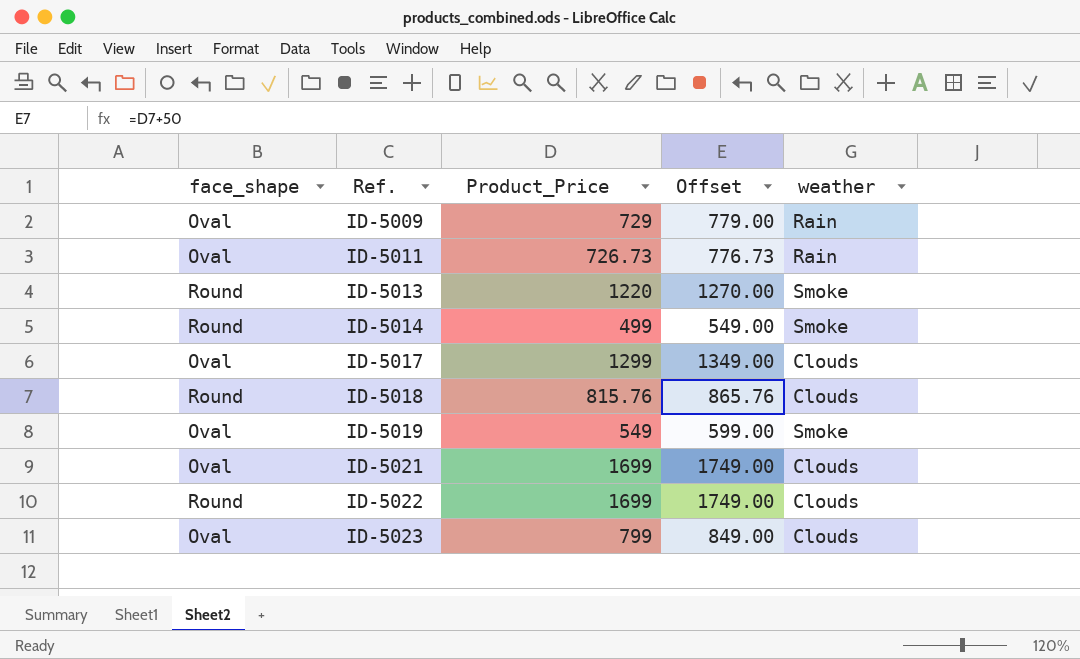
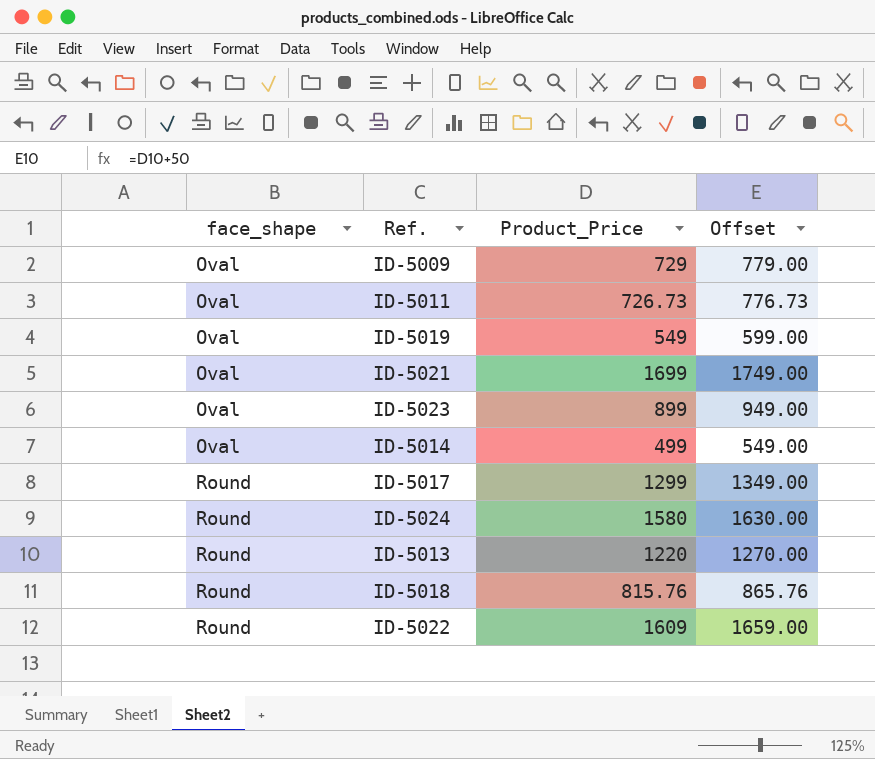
row order: Ref. ascending -> face_shape ascending
column weather | position: 5 -> none
ID-5023 | Product_Price: 799 -> 899
ID-5023 | Offset: 849.00 -> 949.00
ID-5014 | face_shape: Round -> Oval
ID-5017 | face_shape: Oval -> Round
row ID-5024: none -> Round | 1580 | 1630.00
ID-5022 | Product_Price: 1699 -> 1609
ID-5022 | Offset: 1749.00 -> 1659.00

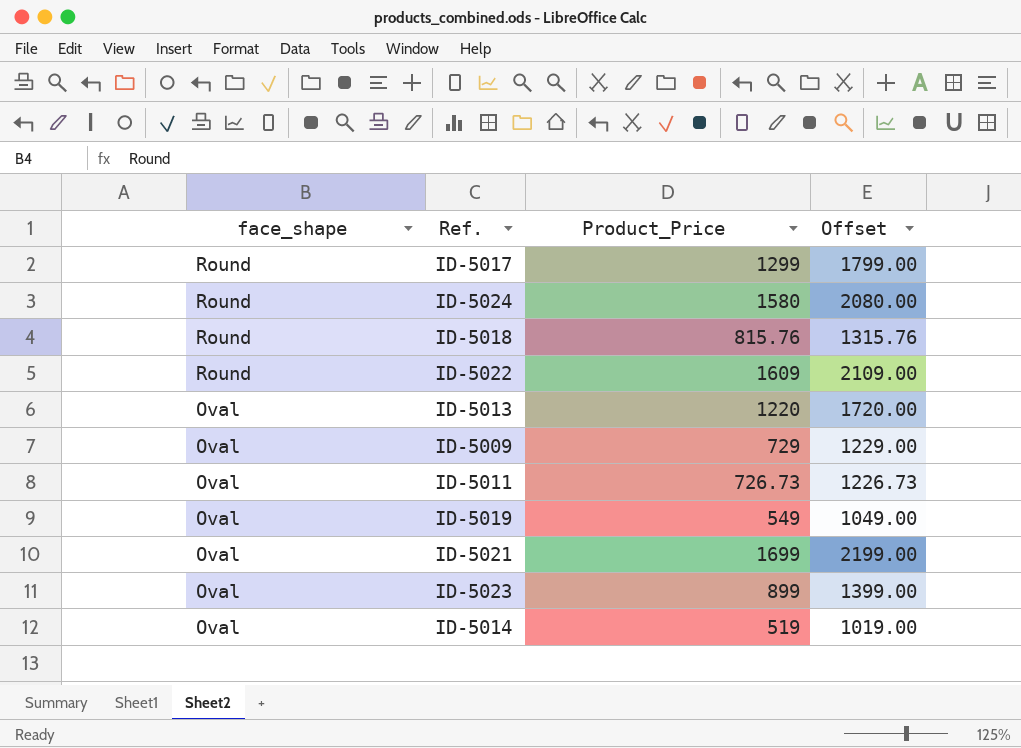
row order: face_shape ascending -> face_shape descending
column Offset | formula: [Product_Price] + 50 -> [Product_Price] + 500
ID-5013 | face_shape: Round -> Oval
ID-5014 | Product_Price: 499 -> 519

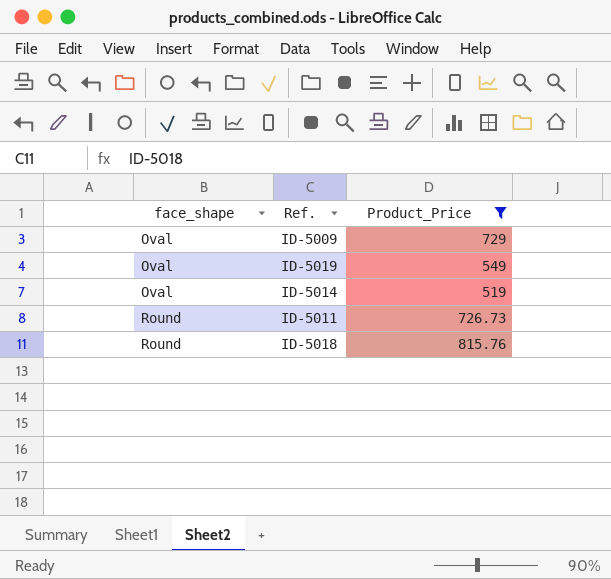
filter: none -> Product_Price <= 815.76
row order: face_shape descending -> face_shape ascending
column Offset | formula: [Product_Price] + 500 -> none
ID-5011 | face_shape: Oval -> Round

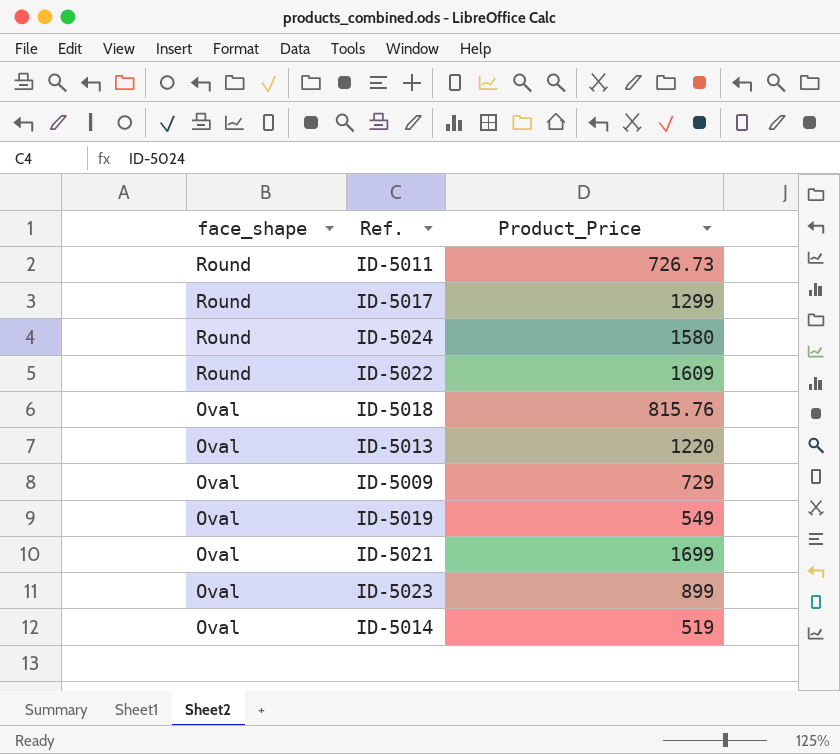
filter: Product_Price <= 815.76 -> none
row order: face_shape ascending -> face_shape descending
ID-5018 | face_shape: Round -> Oval

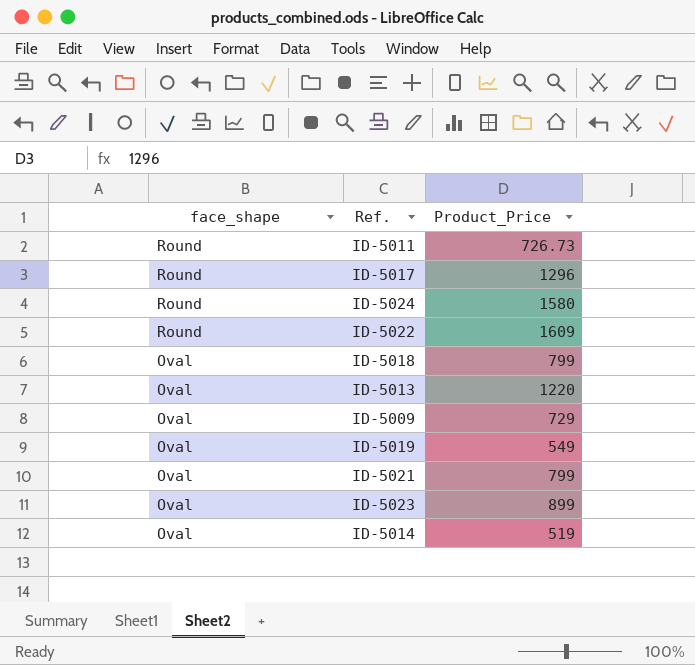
ID-5017 | Product_Price: 1299 -> 1296
ID-5018 | Product_Price: 815.76 -> 799
ID-5021 | Product_Price: 1699 -> 799

